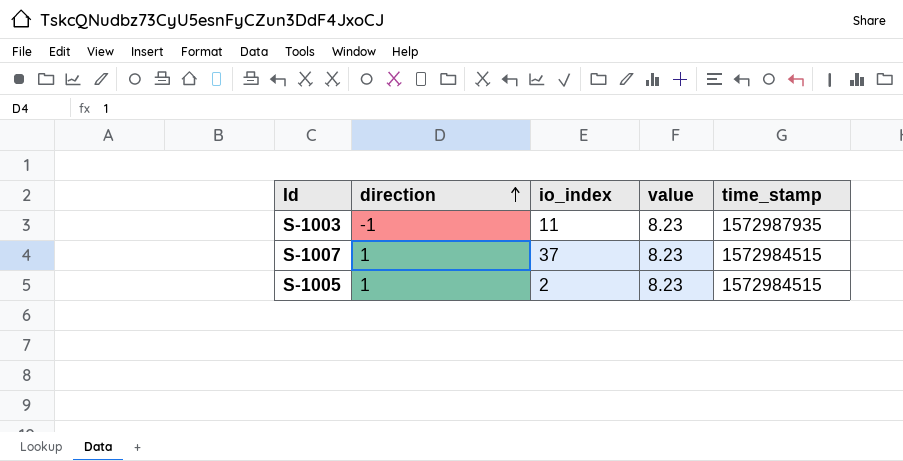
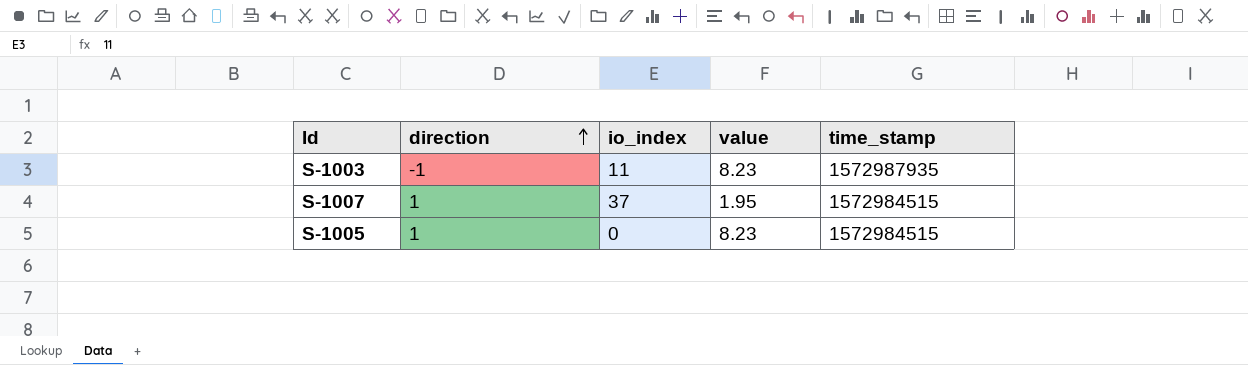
S-1007 | value: 8.23 -> 1.95
S-1005 | io_index: 2 -> 0

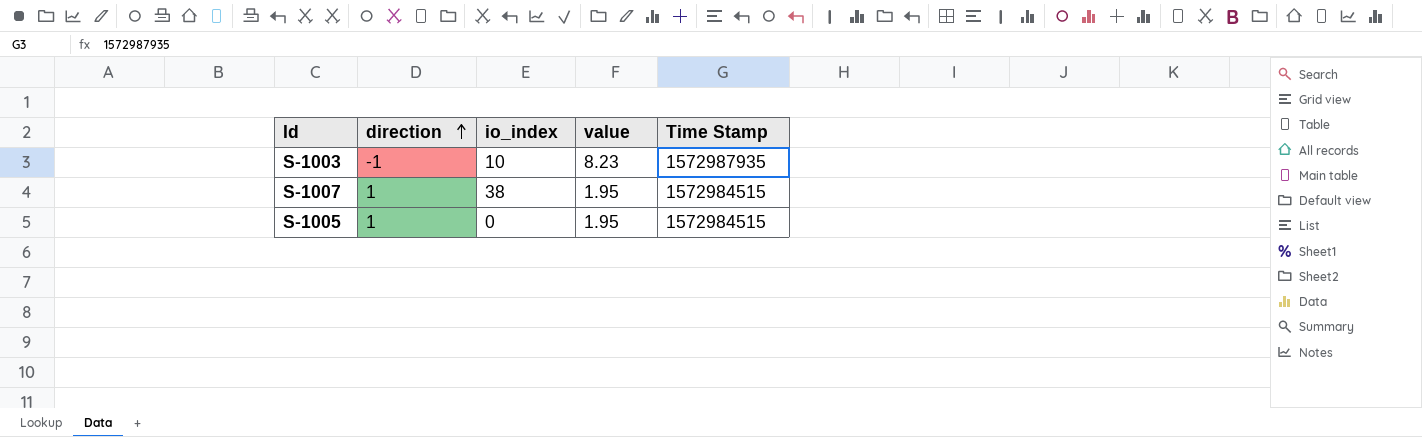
column name: time_stamp -> Time Stamp
S-1003 | io_index: 11 -> 10
S-1007 | io_index: 37 -> 38
S-1005 | value: 8.23 -> 1.95

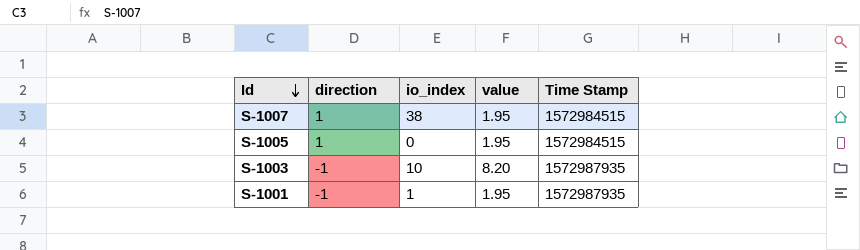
row order: direction ascending -> Id descending
S-1003 | value: 8.23 -> 8.20
row S-1001: none -> -1 | 1 | 1.95 | 1572987935

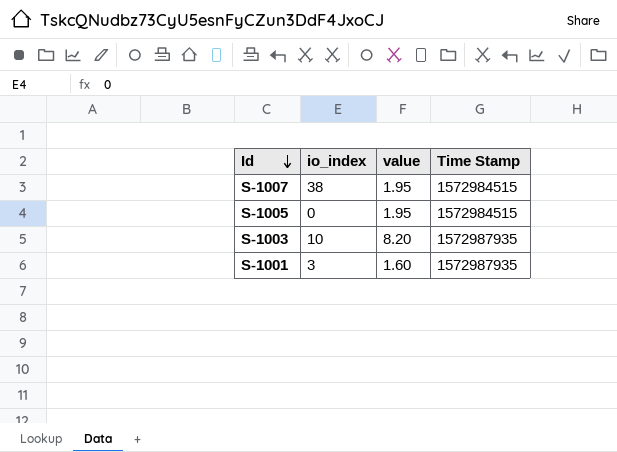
column direction | position: 2 -> none
S-1001 | io_index: 1 -> 3
S-1001 | value: 1.95 -> 1.60

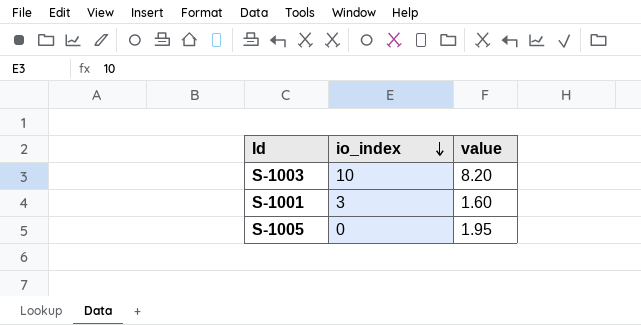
row order: Id descending -> io_index descending
column Time Stamp | position: 4 -> none
row S-1007: 38 | 1.95 | 1572984515 -> none

